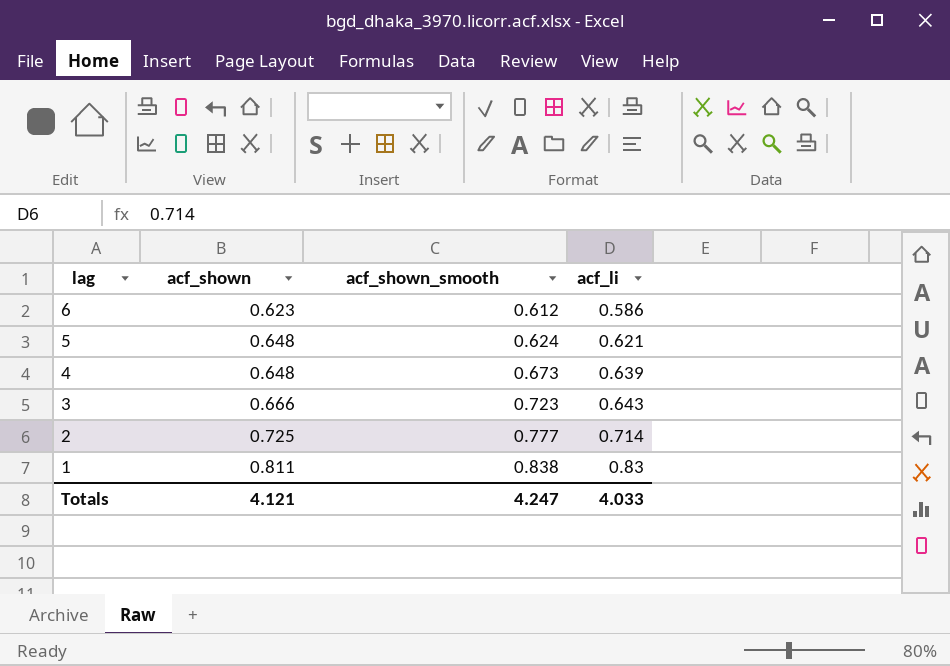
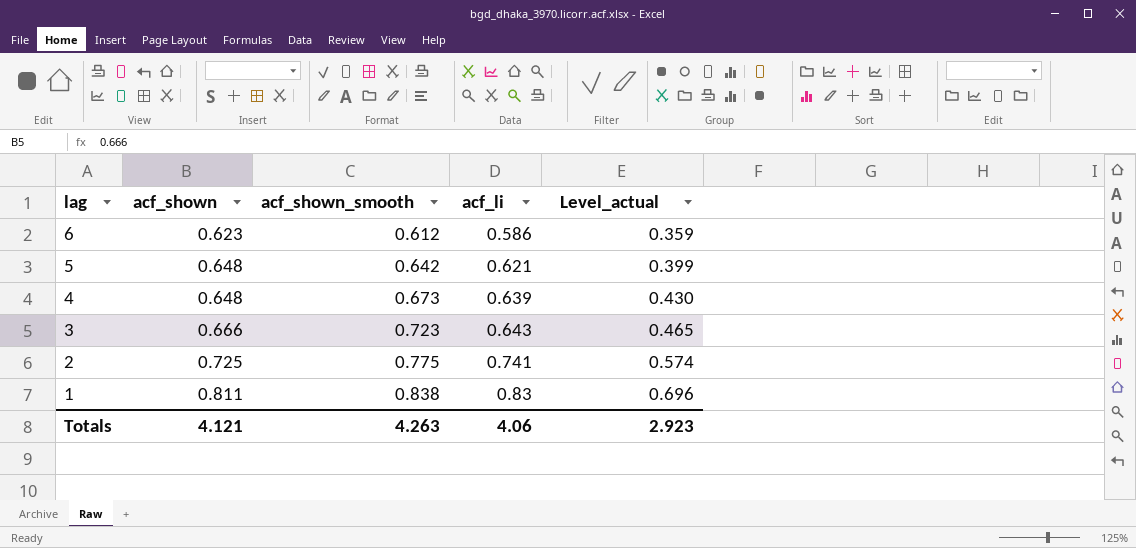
column Level_actual | formula: none -> [acf_shown_smooth] * [acf_li]
5 | acf_shown_smooth: 0.624 -> 0.642
2 | acf_shown_smooth: 0.777 -> 0.775
2 | acf_li: 0.714 -> 0.741
Totals | acf_shown_smooth: 4.247 -> 4.263
Totals | acf_li: 4.033 -> 4.06

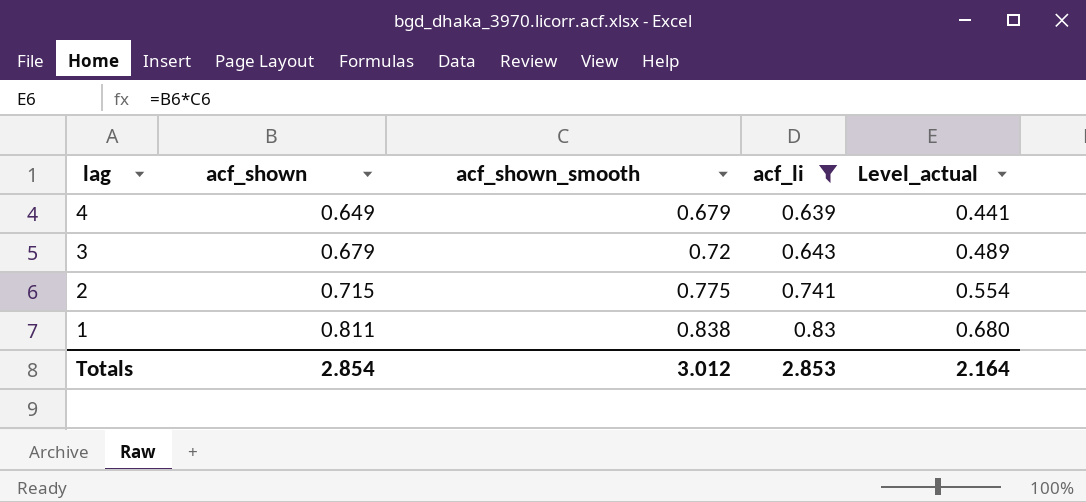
filter: none -> acf_li >= 0.639
column Level_actual | formula: [acf_shown_smooth] * [acf_li] -> [acf_shown] * [acf_shown_smooth]
4 | acf_shown: 0.648 -> 0.649
4 | acf_shown_smooth: 0.673 -> 0.679
3 | acf_shown: 0.666 -> 0.679
3 | acf_shown_smooth: 0.723 -> 0.72
2 | acf_shown: 0.725 -> 0.715
Totals | acf_shown: 4.121 -> 2.854
Totals | acf_shown_smooth: 4.263 -> 3.012
Totals | acf_li: 4.06 -> 2.853
Totals | Level_actual: 2.923 -> 2.164

